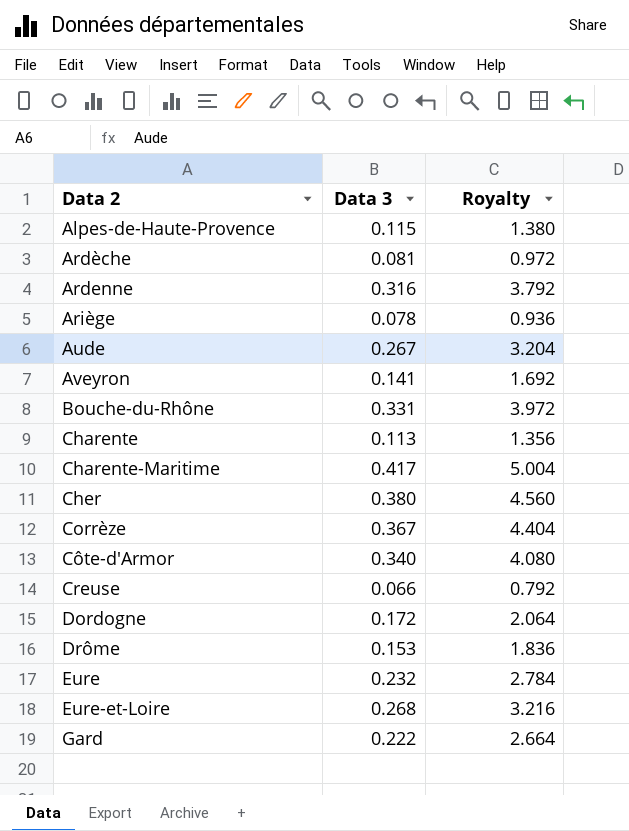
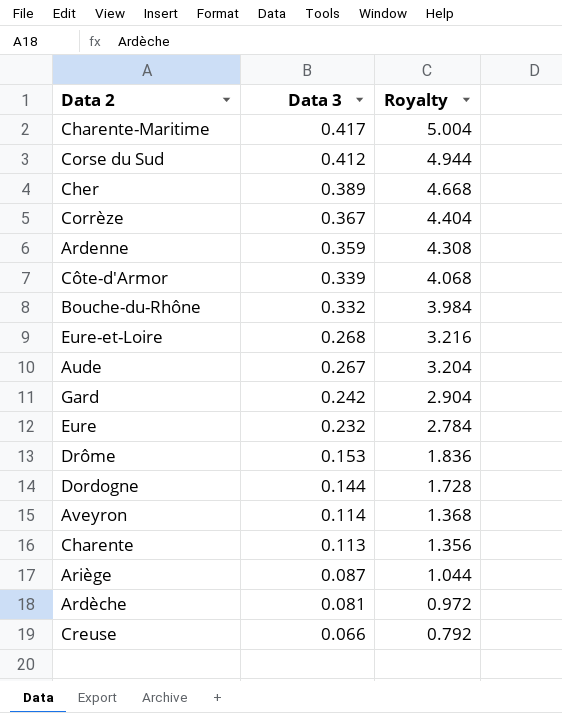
row order: Data 2 ascending -> Data 3 descending
row Alpes-de-Haute-Provence: 0.115 | 1.380 -> none
row Corse du Sud: none -> 0.412 | 4.944
Cher | Data 3: 0.380 -> 0.389
Cher | Royalty: 4.560 -> 4.668
Ardenne | Data 3: 0.316 -> 0.359
Ardenne | Royalty: 3.792 -> 4.308
Côte-d'Armor | Data 3: 0.340 -> 0.339
Côte-d'Armor | Royalty: 4.080 -> 4.068
Bouche-du-Rhône | Data 3: 0.331 -> 0.332
Bouche-du-Rhône | Royalty: 3.972 -> 3.984
Gard | Data 3: 0.222 -> 0.242
Gard | Royalty: 2.664 -> 2.904
Dordogne | Data 3: 0.172 -> 0.144
Dordogne | Royalty: 2.064 -> 1.728
Aveyron | Data 3: 0.141 -> 0.114
Aveyron | Royalty: 1.692 -> 1.368
Ariège | Data 3: 0.078 -> 0.087
Ariège | Royalty: 0.936 -> 1.044

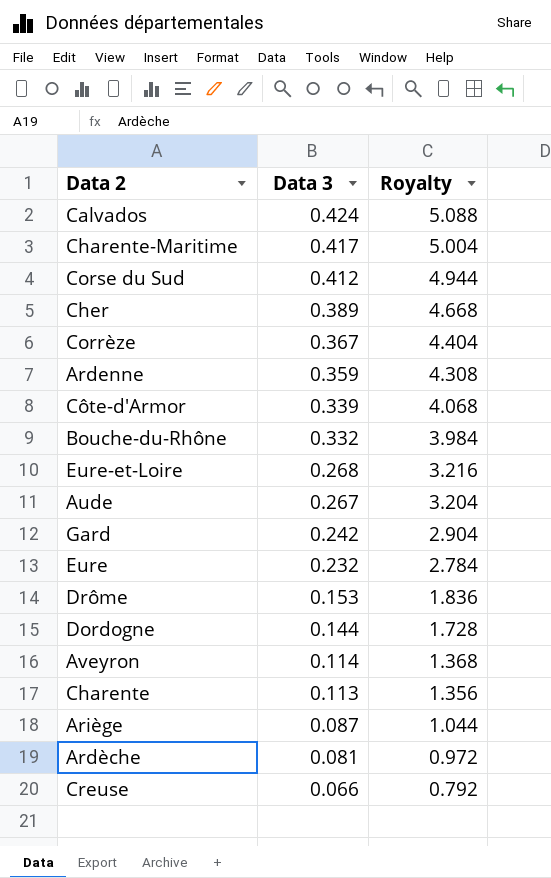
row Calvados: none -> 0.424 | 5.088

